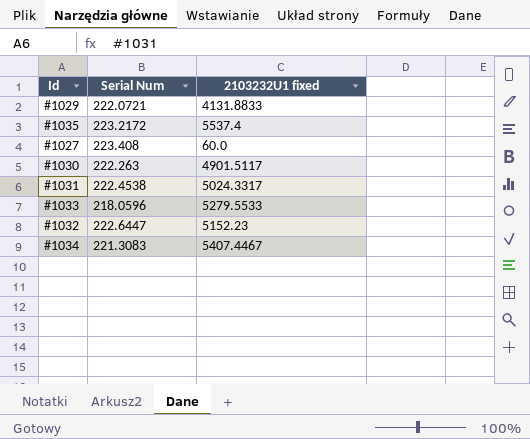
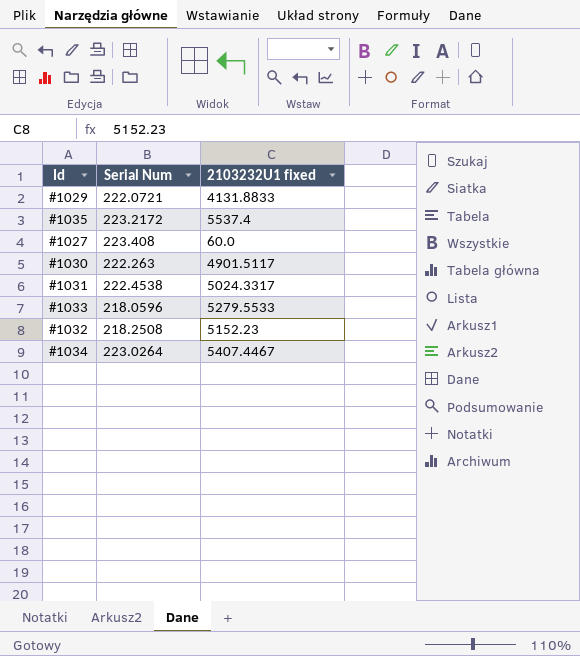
#1032 | Serial Num: 222.6447 -> 218.2508
#1034 | Serial Num: 221.3083 -> 223.0264

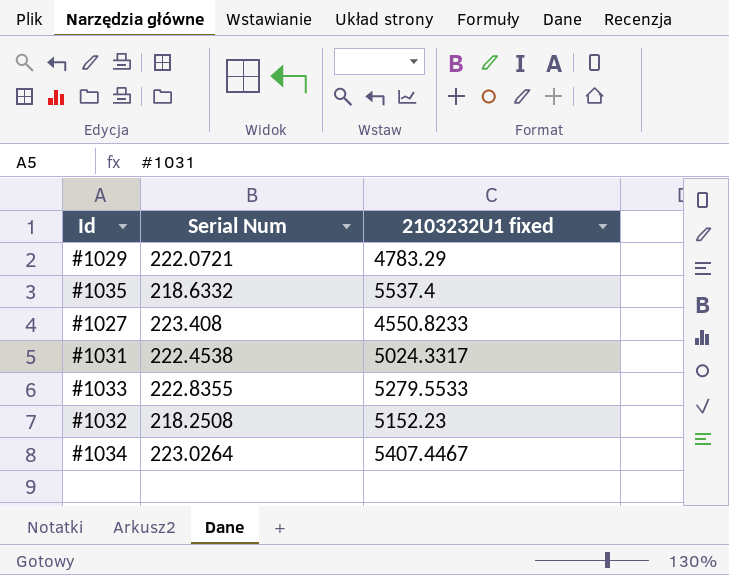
row #1030: 222.263 | 4901.5117 -> none
#1029 | 2103232U1 fixed: 4131.8833 -> 4783.29
#1035 | Serial Num: 223.2172 -> 218.6332
#1027 | 2103232U1 fixed: 60.0 -> 4550.8233
#1033 | Serial Num: 218.0596 -> 222.8355

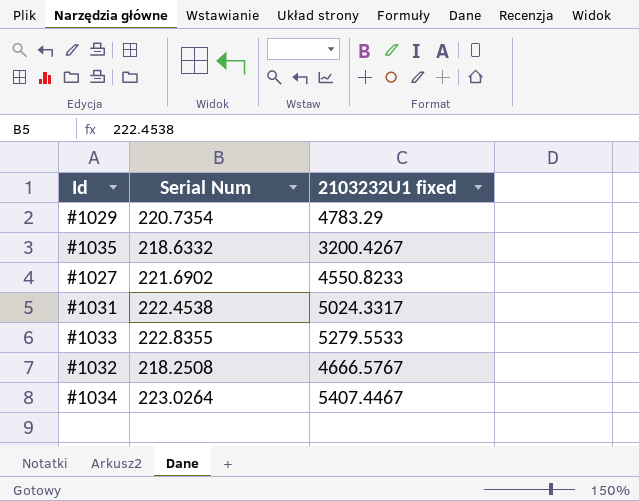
#1029 | Serial Num: 222.0721 -> 220.7354
#1035 | 2103232U1 fixed: 5537.4 -> 3200.4267
#1027 | Serial Num: 223.408 -> 221.6902
#1032 | 2103232U1 fixed: 5152.23 -> 4666.5767

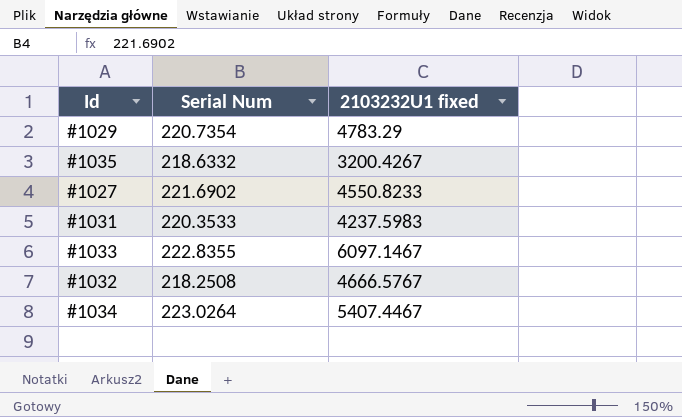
#1031 | Serial Num: 222.4538 -> 220.3533
#1031 | 2103232U1 fixed: 5024.3317 -> 4237.5983
#1033 | 2103232U1 fixed: 5279.5533 -> 6097.1467

